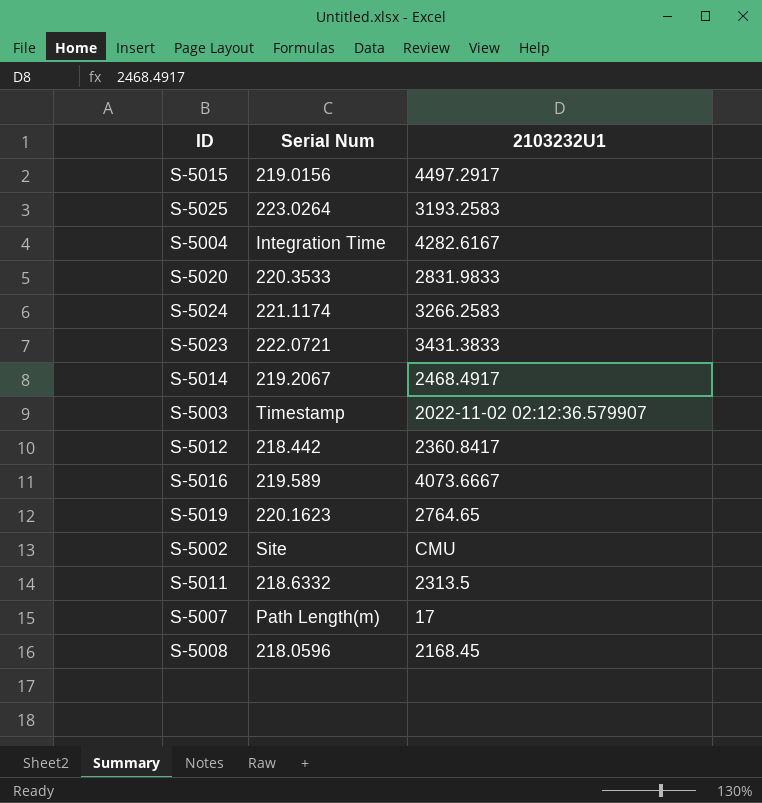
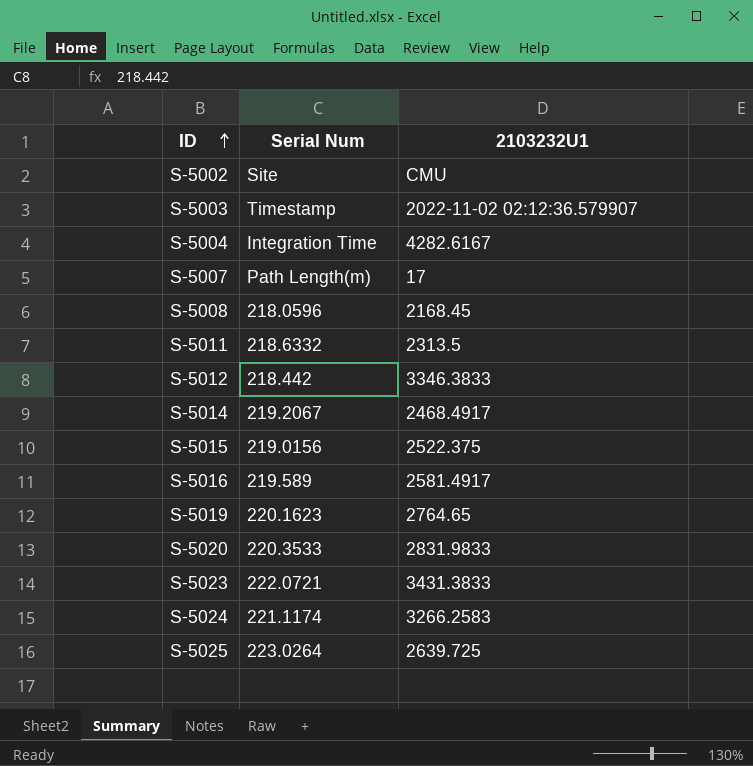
row order: none -> ID ascending
S-5012 | 2103232U1: 2360.8417 -> 3346.3833
S-5015 | 2103232U1: 4497.2917 -> 2522.375
S-5016 | 2103232U1: 4073.6667 -> 2581.4917
S-5025 | 2103232U1: 3193.2583 -> 2639.725

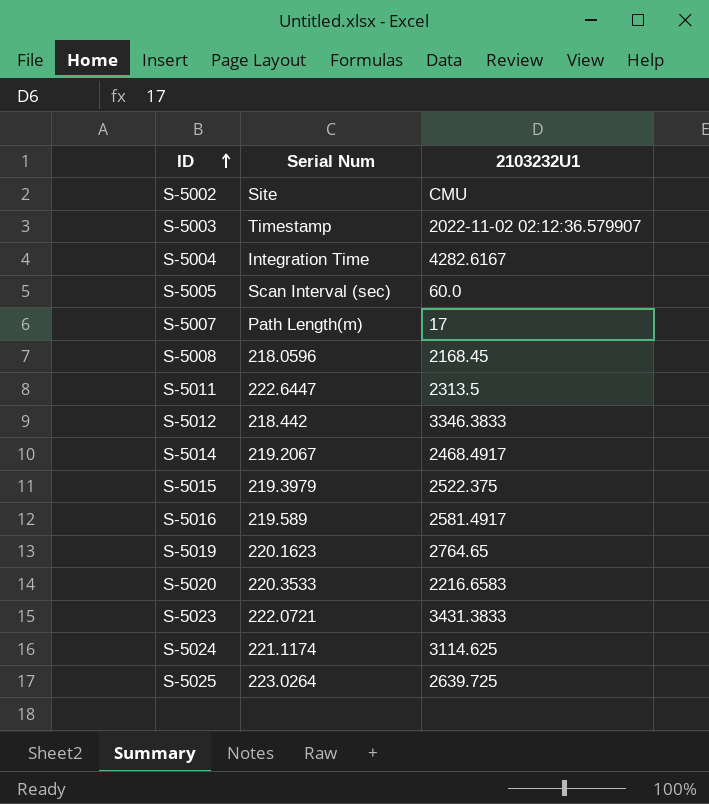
row S-5005: none -> Scan Interval (sec) | 60.0
S-5011 | Serial Num: 218.6332 -> 222.6447
S-5015 | Serial Num: 219.0156 -> 219.3979
S-5020 | 2103232U1: 2831.9833 -> 2216.6583
S-5024 | 2103232U1: 3266.2583 -> 3114.625

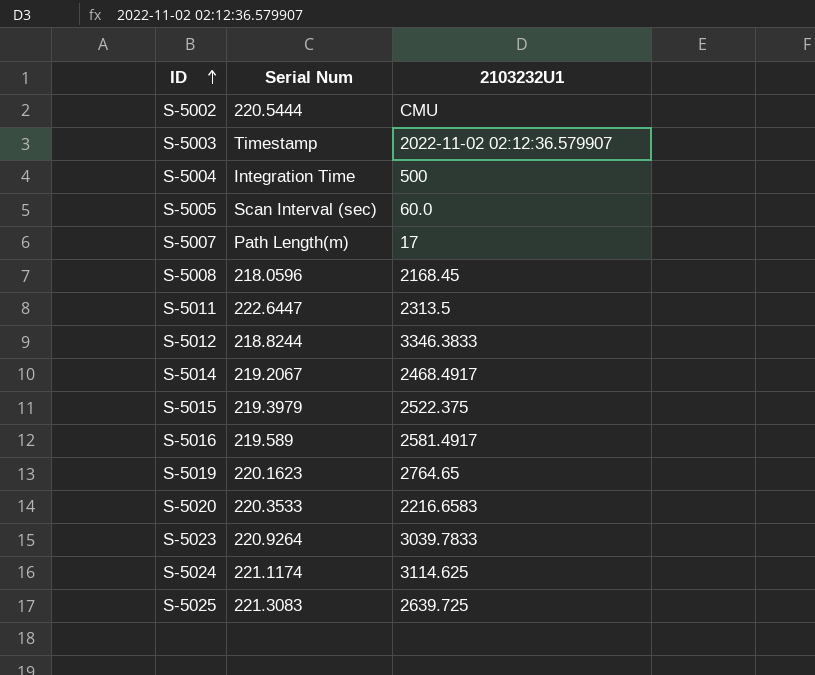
S-5002 | Serial Num: Site -> 220.5444
S-5004 | 2103232U1: 4282.6167 -> 500
S-5012 | Serial Num: 218.442 -> 218.8244
S-5023 | Serial Num: 222.0721 -> 220.9264
S-5023 | 2103232U1: 3431.3833 -> 3039.7833
S-5025 | Serial Num: 223.0264 -> 221.3083

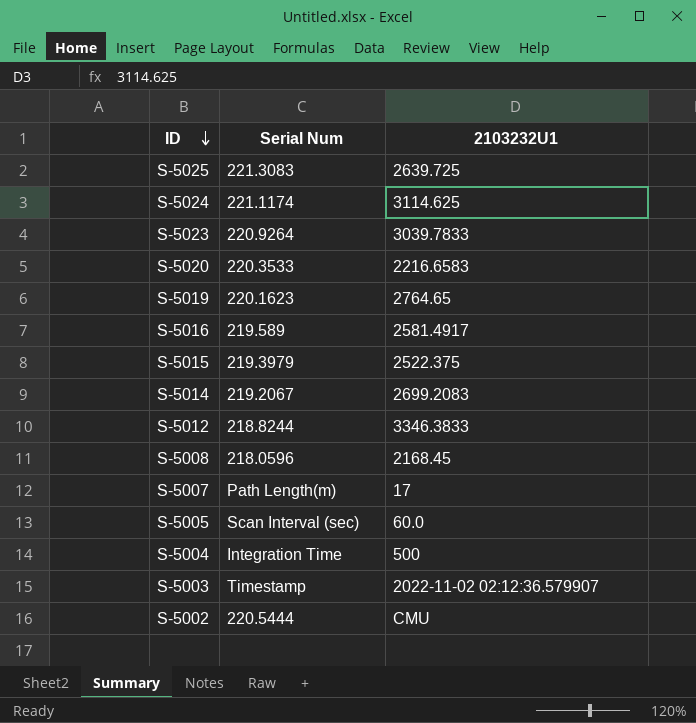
row order: ID ascending -> ID descending
row S-5011: 222.6447 | 2313.5 -> none
S-5014 | 2103232U1: 2468.4917 -> 2699.2083

